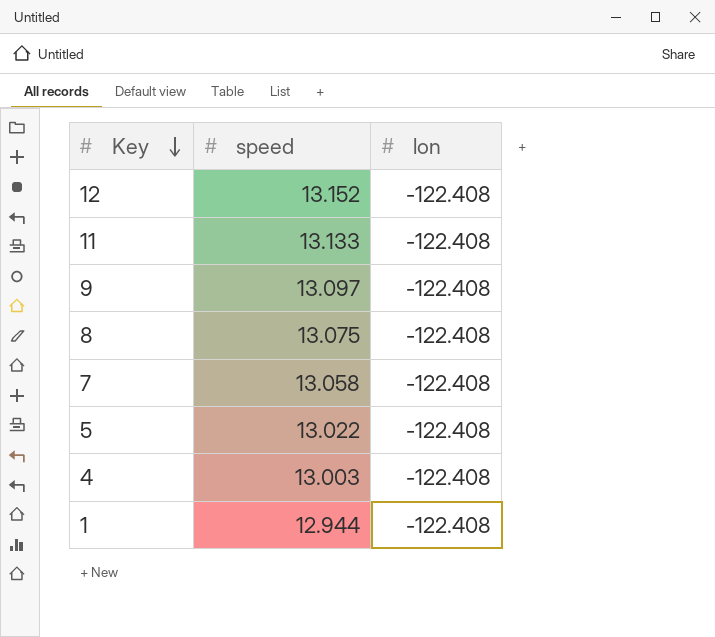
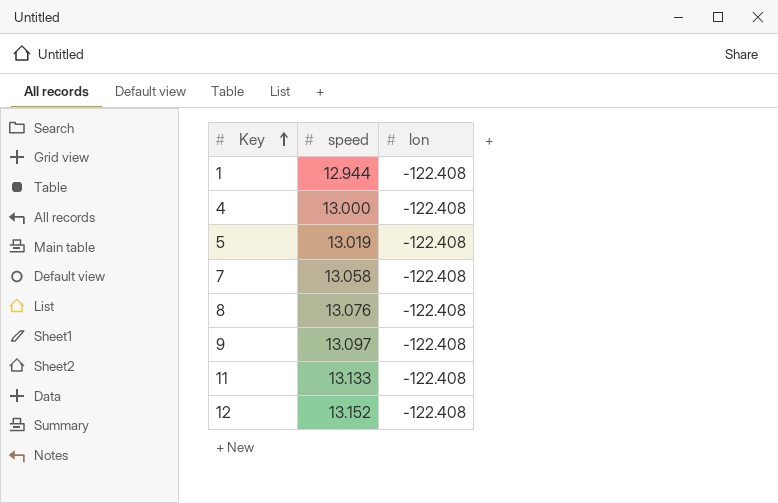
row order: Key descending -> Key ascending
4 | speed: 13.003 -> 13.000
5 | speed: 13.022 -> 13.019
8 | speed: 13.075 -> 13.076

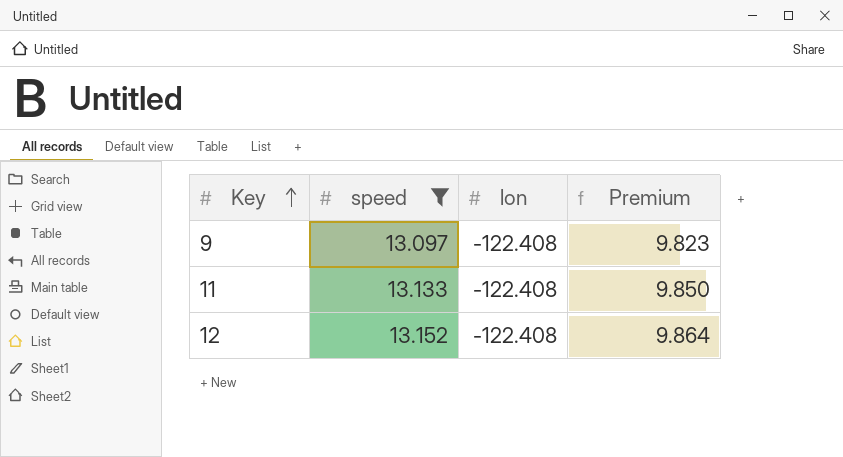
filter: none -> speed >= 13.097
column Premium | formula: none -> [speed] * 0.75

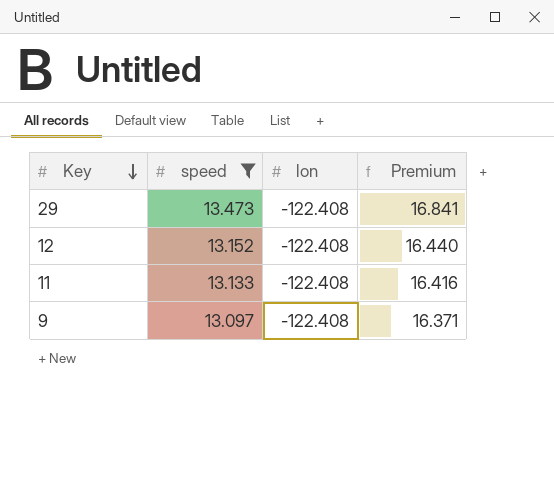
row order: Key ascending -> Key descending
column Premium | formula: [speed] * 0.75 -> [speed] * 1.25
row 29: none -> 13.473 | -122.408 | 16.841

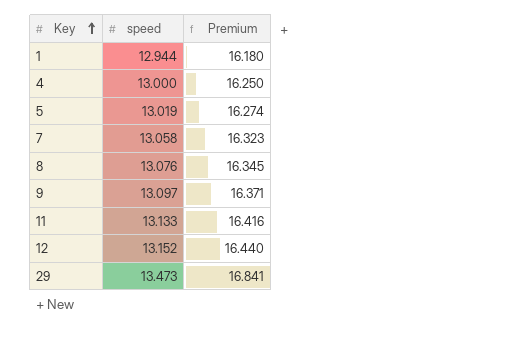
filter: speed >= 13.097 -> none
row order: Key descending -> Key ascending
column lon | position: 3 -> none

